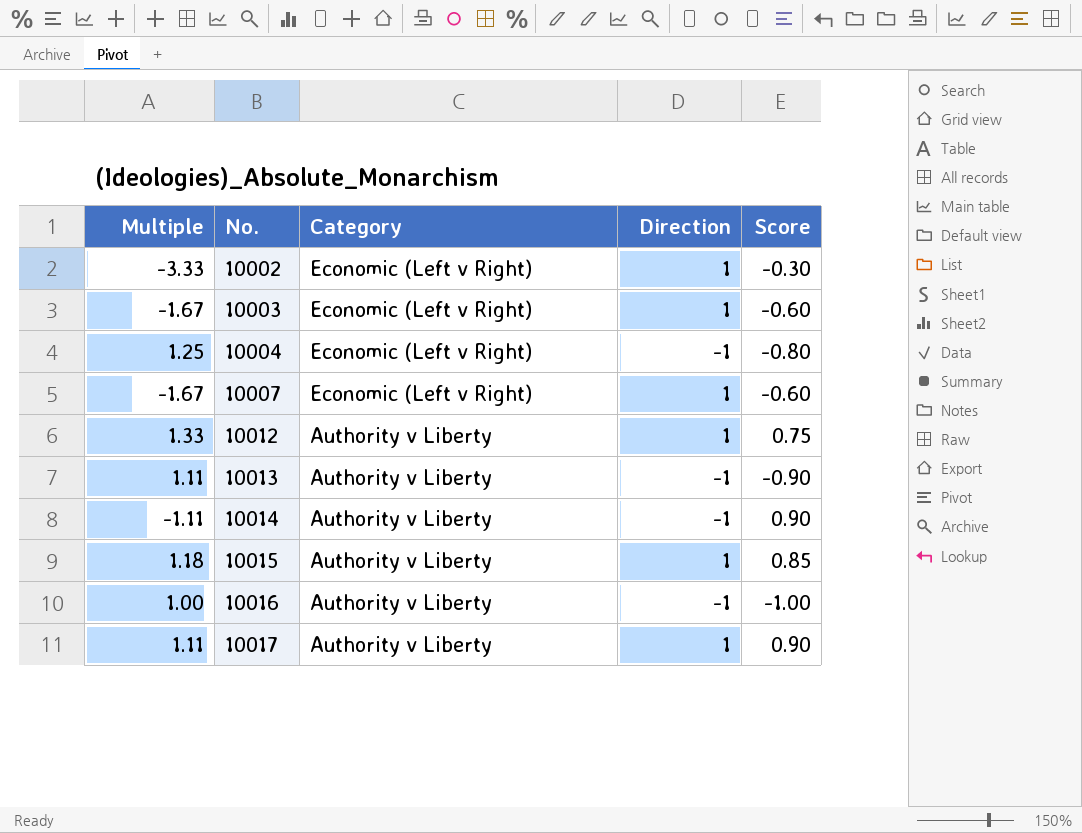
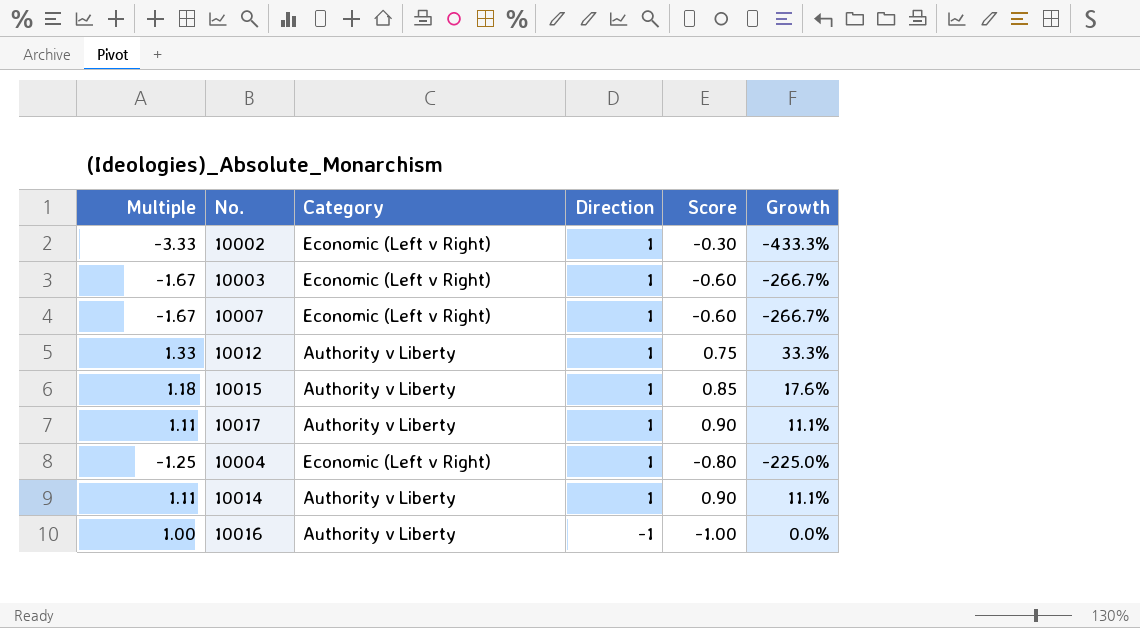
row order: No. ascending -> Direction descending
column Growth | formula: none -> ([Direction] - [Score]) / [Score]
row 10013: 1.11 | Authority v Liberty | -1 | -0.90 -> none
10004 | Multiple: 1.25 -> -1.25
10004 | Direction: -1 -> 1
10014 | Multiple: -1.11 -> 1.11
10014 | Direction: -1 -> 1

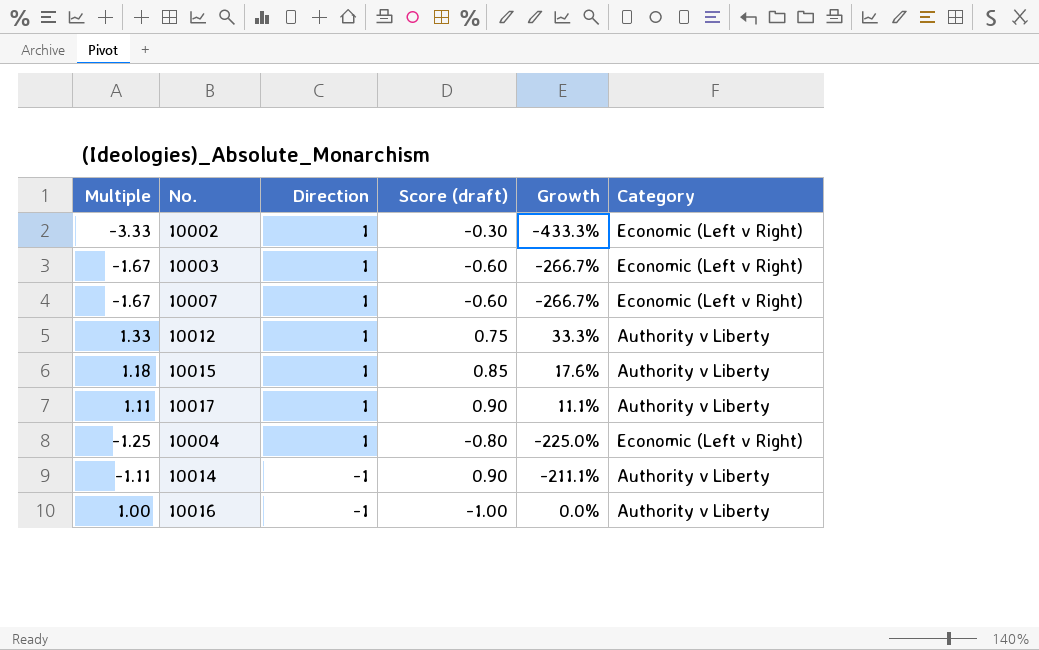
column name: Score -> Score (draft)
column Category | position: 3 -> 6
10014 | Multiple: 1.11 -> -1.11
10014 | Direction: 1 -> -1
10014 | Growth: 11.1% -> -211.1%

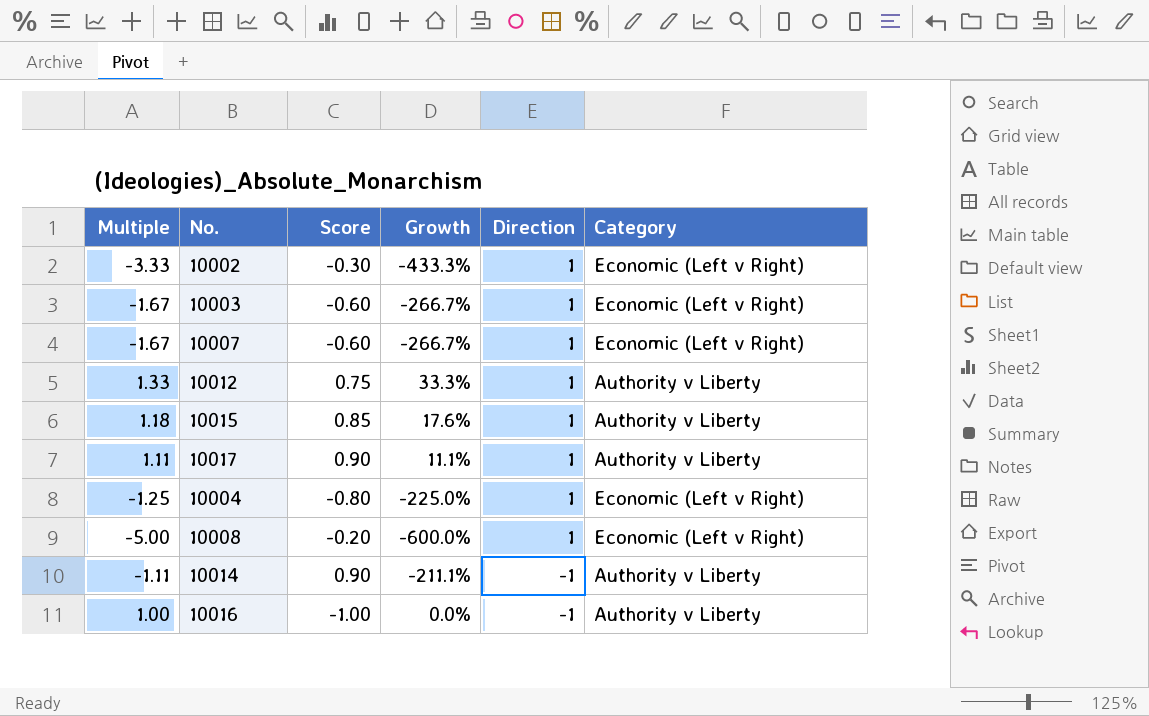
column name: Score (draft) -> Score
column Direction | position: 3 -> 5
row 10008: none -> -5.00 | -0.20 | -600.0% | 1 | Economic (Left v Right)

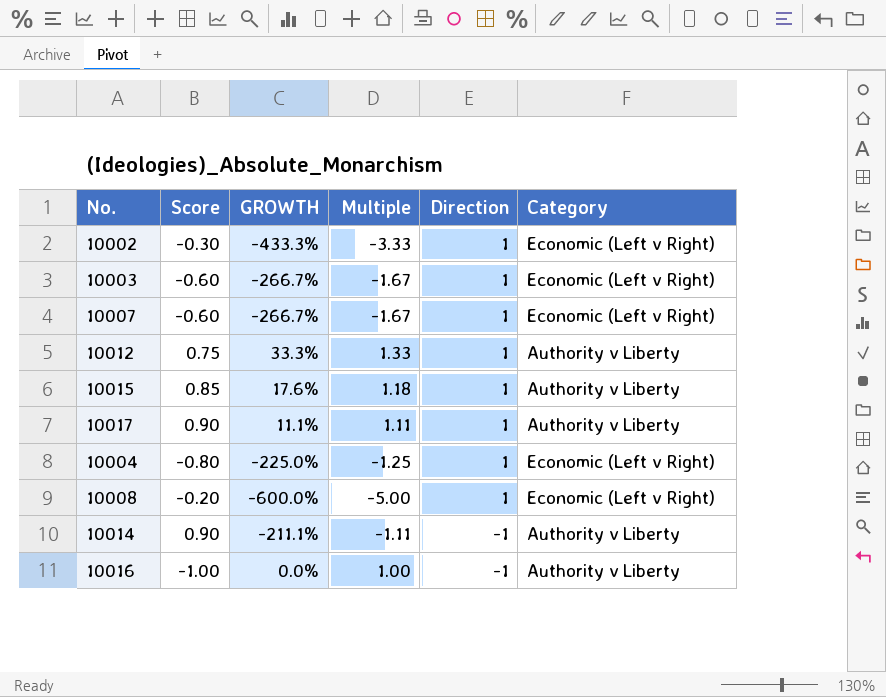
column name: Growth -> GROWTH
column Multiple | position: 1 -> 4

